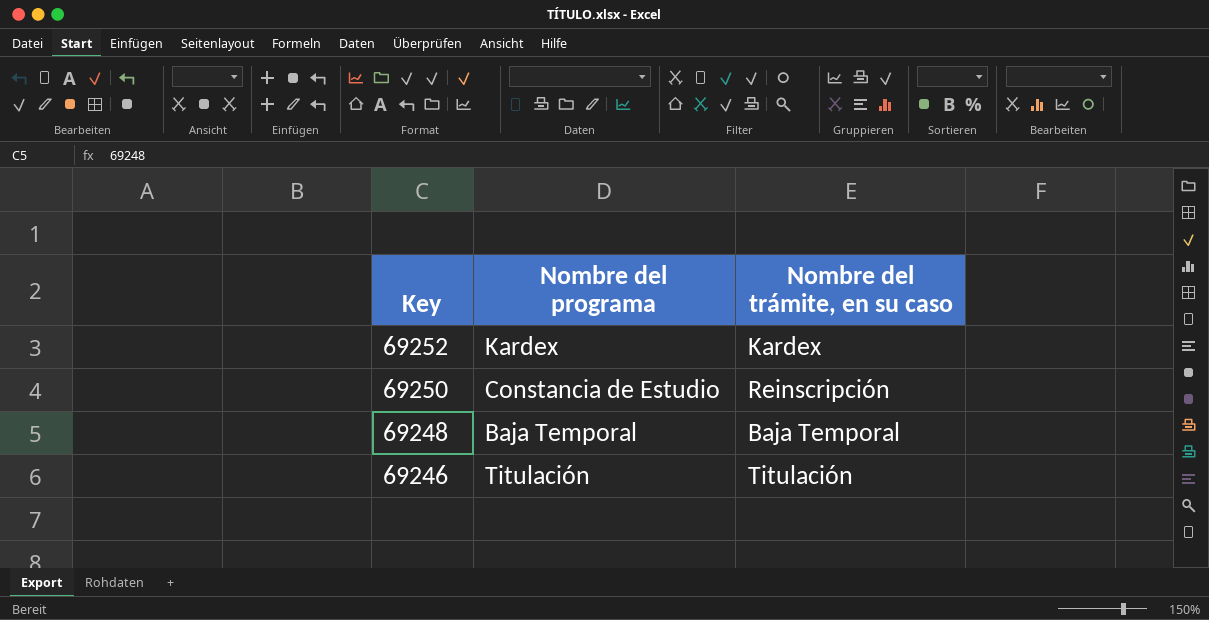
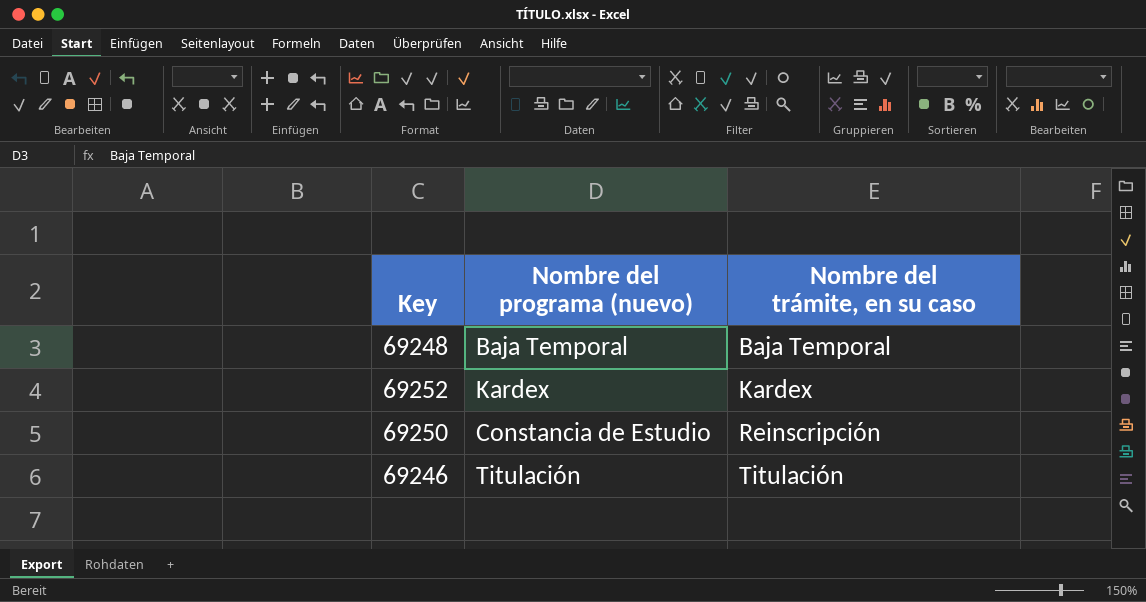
row order: Key descending -> Nombre del trámite, en su caso ascending
column name: Nombre del programa -> Nombre del programa (nuevo)

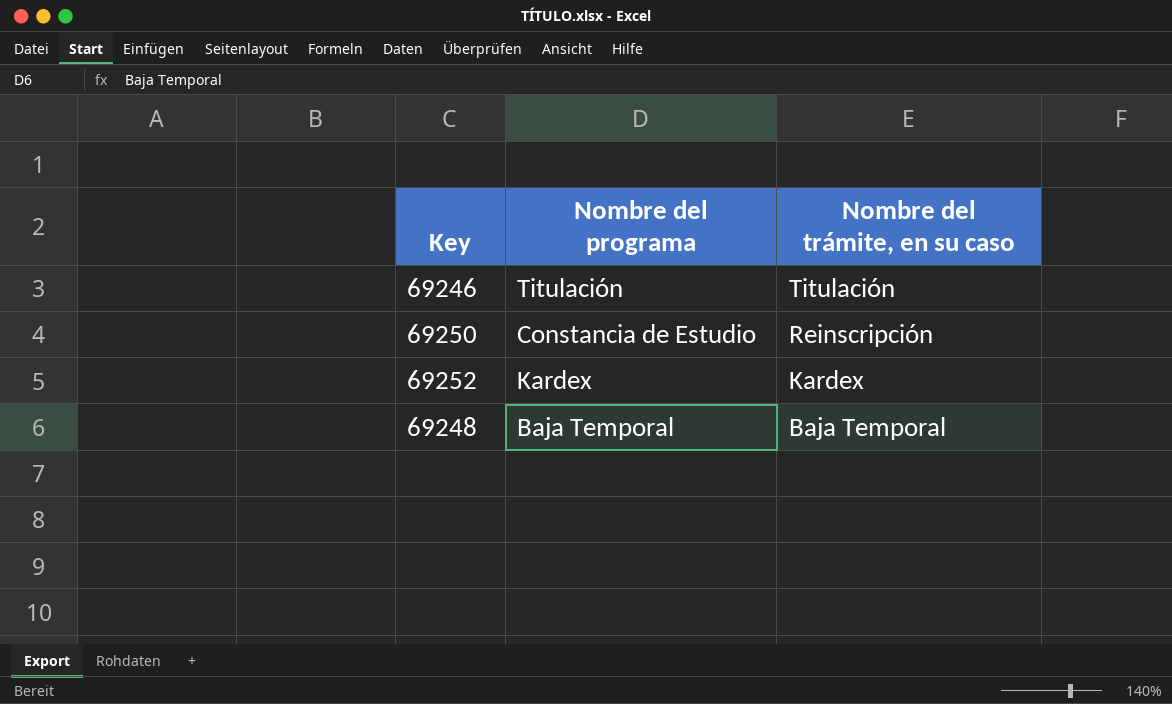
row order: Nombre del trámite, en su caso ascending -> Nombre del trámite, en su caso descending
column name: Nombre del programa (nuevo) -> Nombre del programa

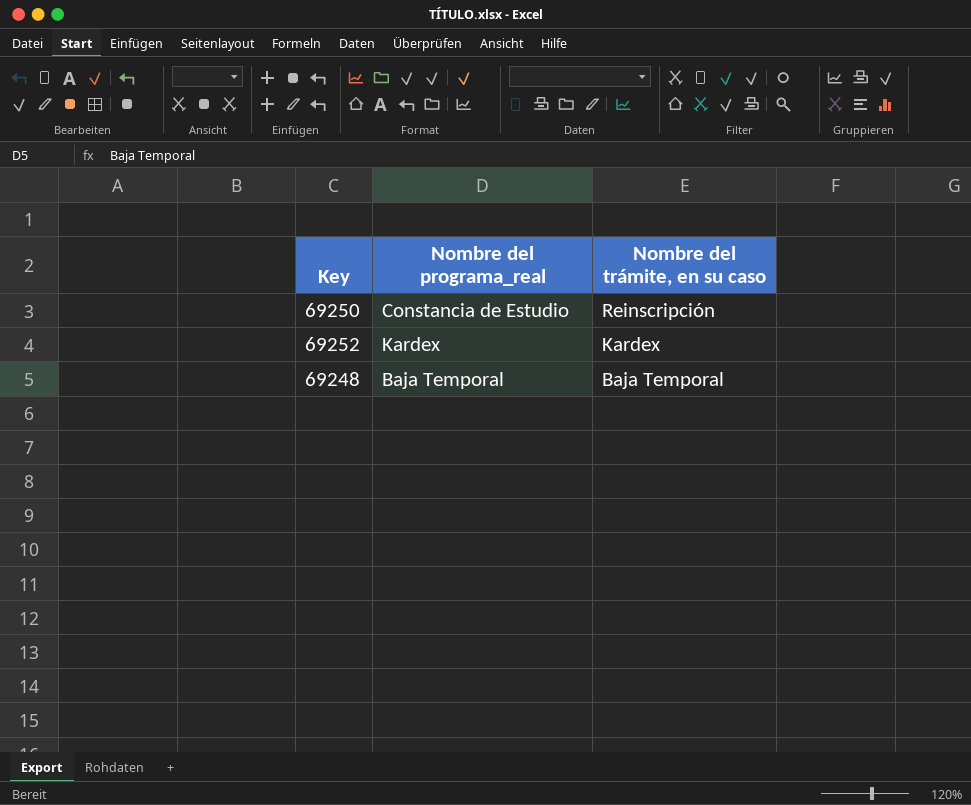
column name: Nombre del programa -> Nombre del programa_real
row 69246: Titulación | Titulación -> none

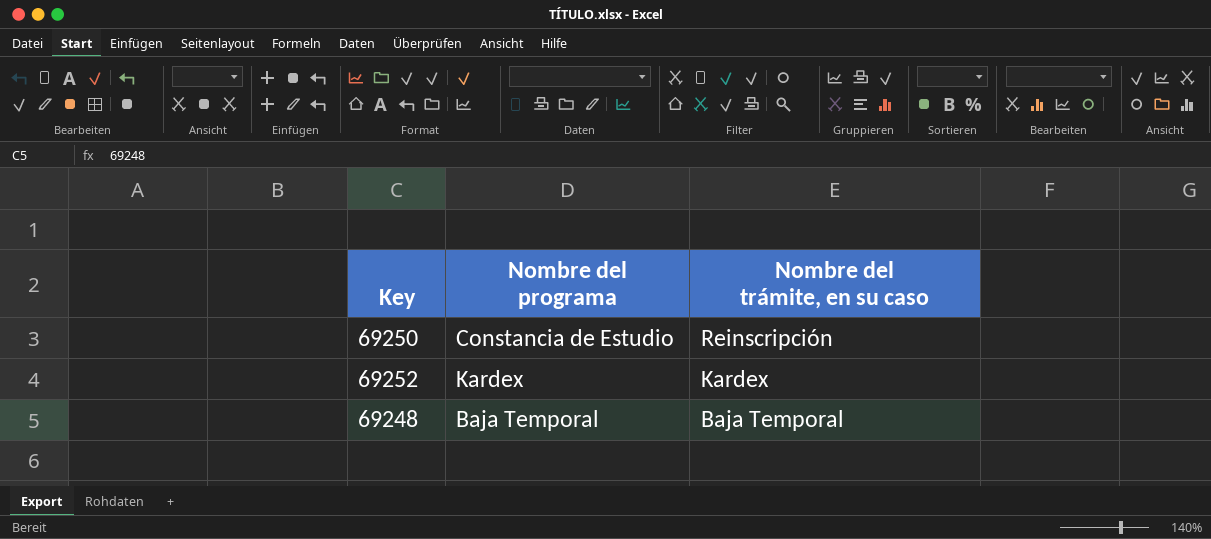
column name: Nombre del programa_real -> Nombre del programa

